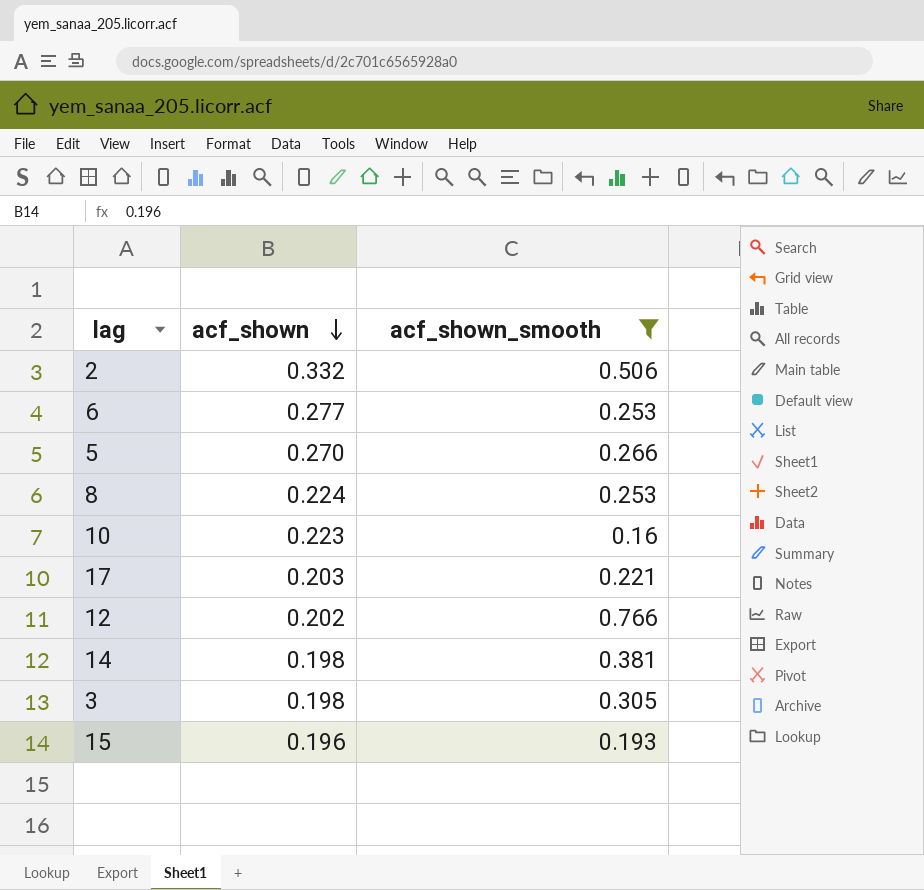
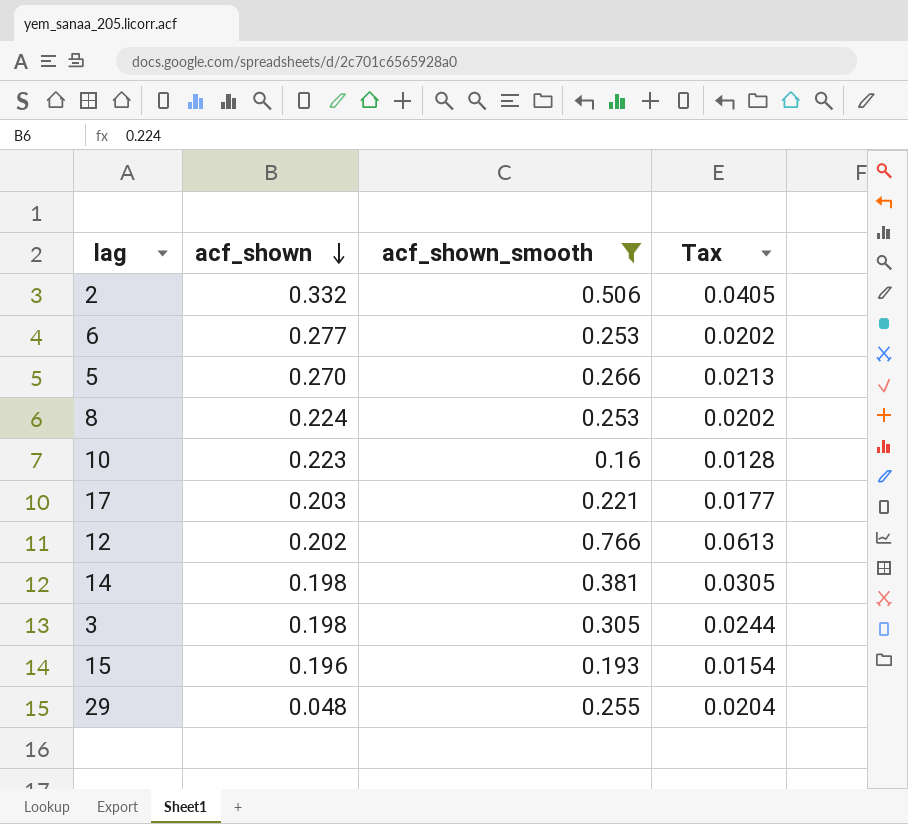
column Tax | formula: none -> [acf_shown_smooth] * 0.08
row 29: none -> 0.048 | 0.255 | 0.0204

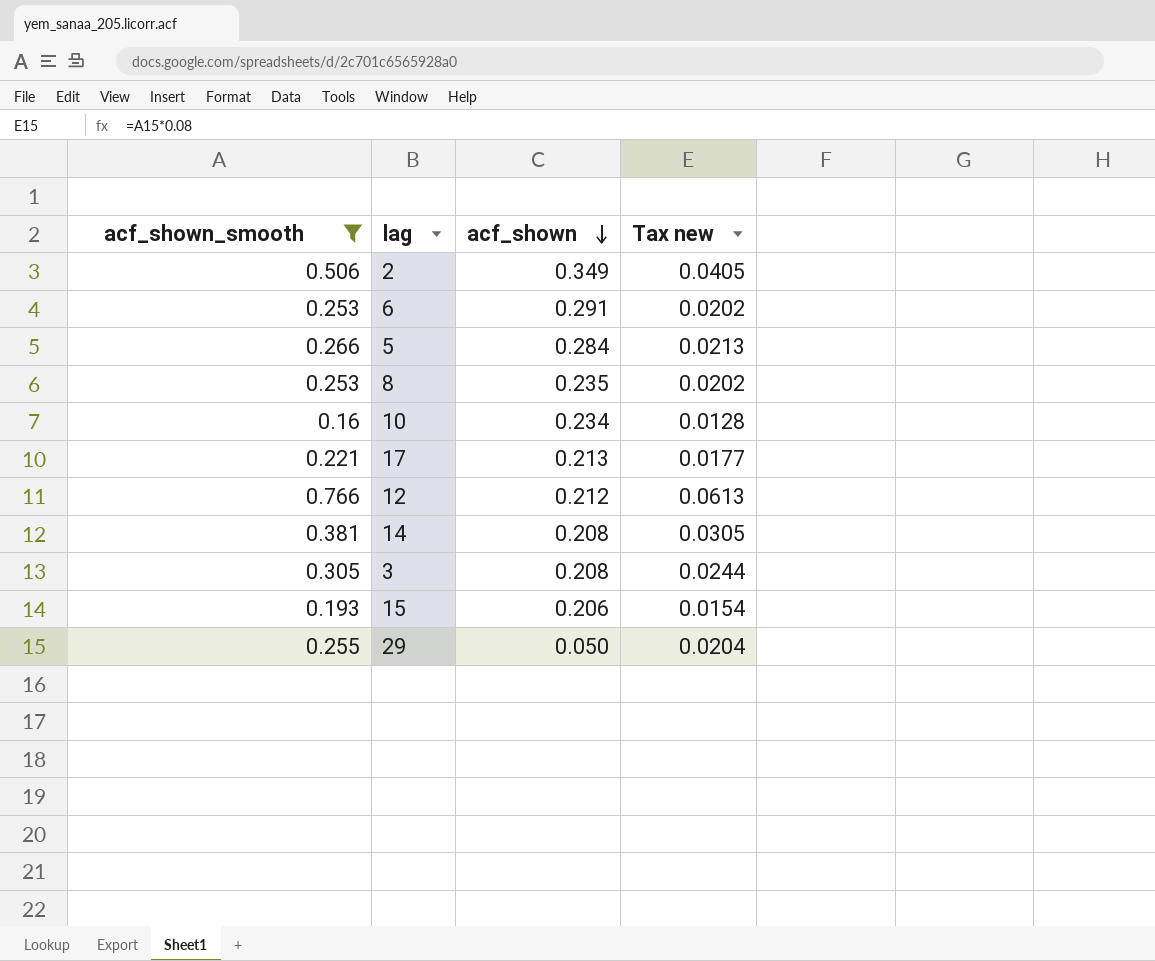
column acf_shown_smooth | position: 3 -> 1
column name: Tax -> Tax new
2 | acf_shown: 0.332 -> 0.349
6 | acf_shown: 0.277 -> 0.291
5 | acf_shown: 0.270 -> 0.284
8 | acf_shown: 0.224 -> 0.235
10 | acf_shown: 0.223 -> 0.234
17 | acf_shown: 0.203 -> 0.213
12 | acf_shown: 0.202 -> 0.212
14 | acf_shown: 0.198 -> 0.208
3 | acf_shown: 0.198 -> 0.208
15 | acf_shown: 0.196 -> 0.206
29 | acf_shown: 0.048 -> 0.050

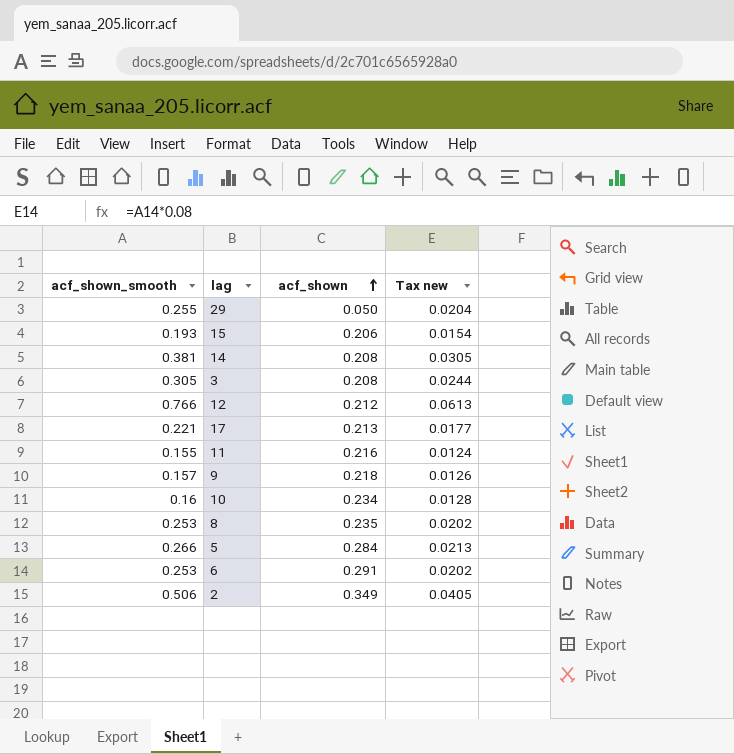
filter: acf_shown_smooth >= 0.16 -> none
row order: acf_shown descending -> acf_shown ascending

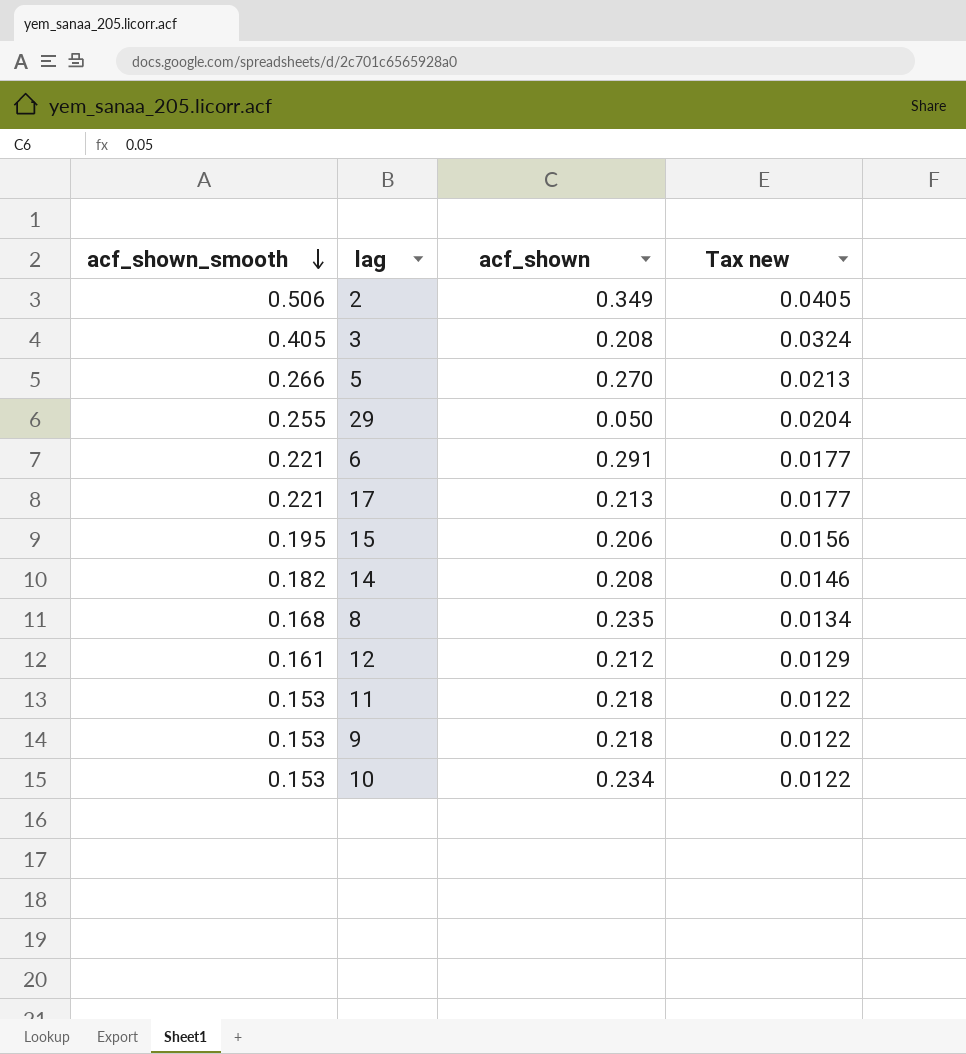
row order: acf_shown ascending -> acf_shown_smooth descending
3 | acf_shown_smooth: 0.305 -> 0.405
3 | Tax new: 0.0244 -> 0.0324
5 | acf_shown: 0.284 -> 0.270
6 | acf_shown_smooth: 0.253 -> 0.221
6 | Tax new: 0.0202 -> 0.0177
15 | acf_shown_smooth: 0.193 -> 0.195
15 | Tax new: 0.0154 -> 0.0156
14 | acf_shown_smooth: 0.381 -> 0.182
14 | Tax new: 0.0305 -> 0.0146
8 | acf_shown_smooth: 0.253 -> 0.168
8 | Tax new: 0.0202 -> 0.0134
12 | acf_shown_smooth: 0.766 -> 0.161
12 | Tax new: 0.0613 -> 0.0129
11 | acf_shown_smooth: 0.155 -> 0.153
11 | acf_shown: 0.216 -> 0.218
11 | Tax new: 0.0124 -> 0.0122
9 | acf_shown_smooth: 0.157 -> 0.153
9 | Tax new: 0.0126 -> 0.0122
10 | acf_shown_smooth: 0.16 -> 0.153
10 | Tax new: 0.0128 -> 0.0122

